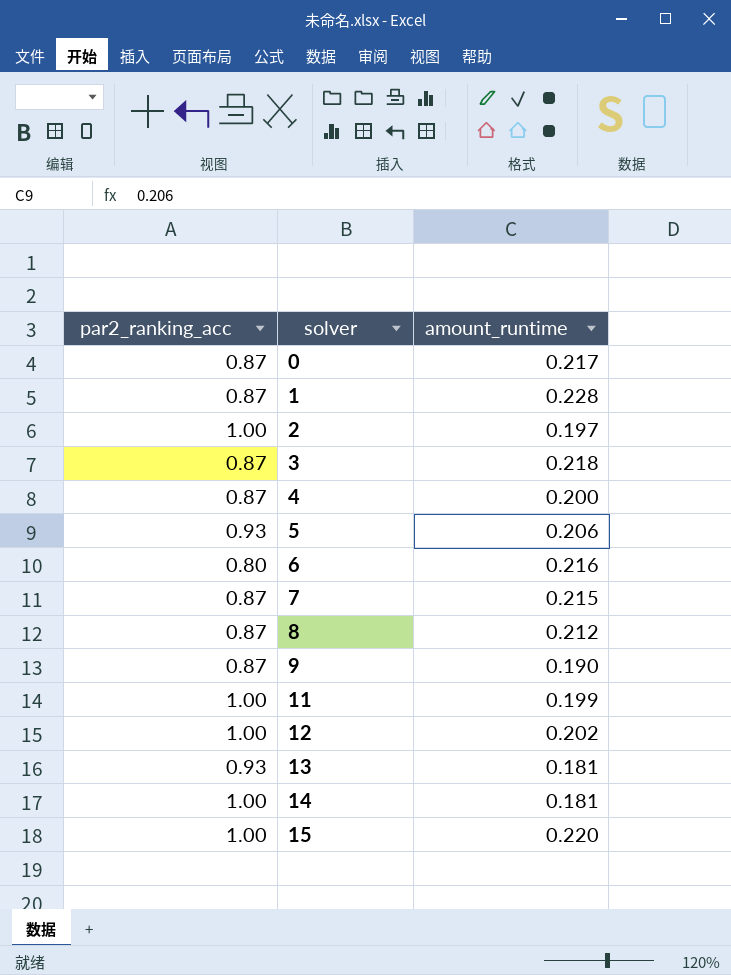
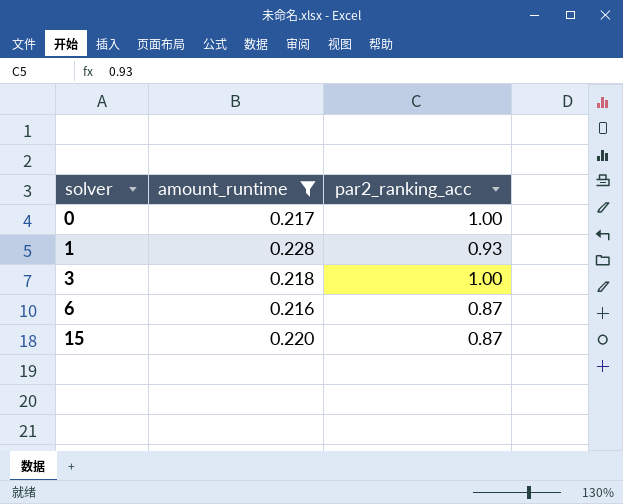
filter: none -> amount_runtime >= 0.216
column par2_ranking_acc | position: 1 -> 3
0 | par2_ranking_acc: 0.87 -> 1.00
1 | par2_ranking_acc: 0.87 -> 0.93
3 | par2_ranking_acc: 0.87 -> 1.00
6 | par2_ranking_acc: 0.80 -> 0.87
15 | par2_ranking_acc: 1.00 -> 0.87

